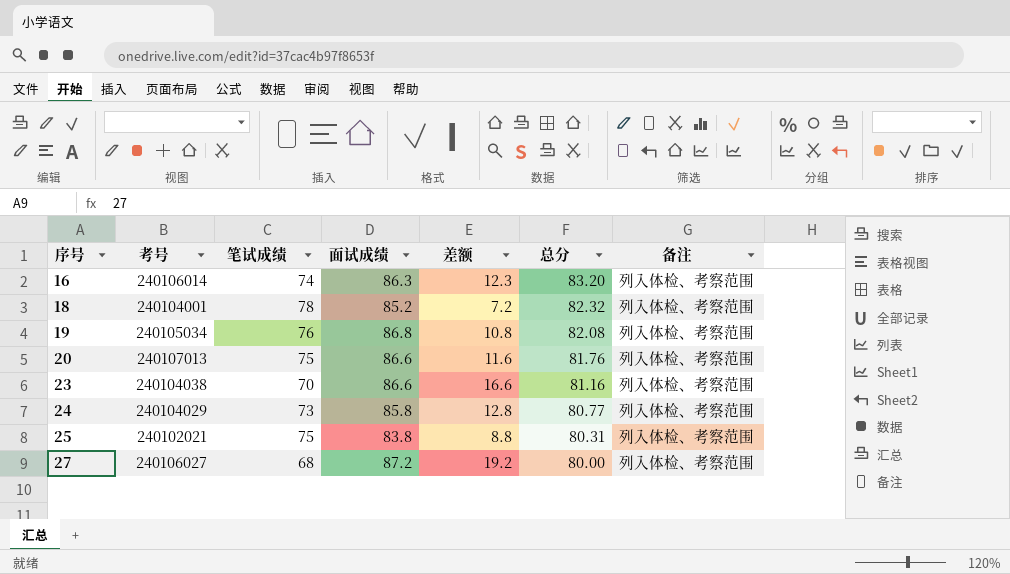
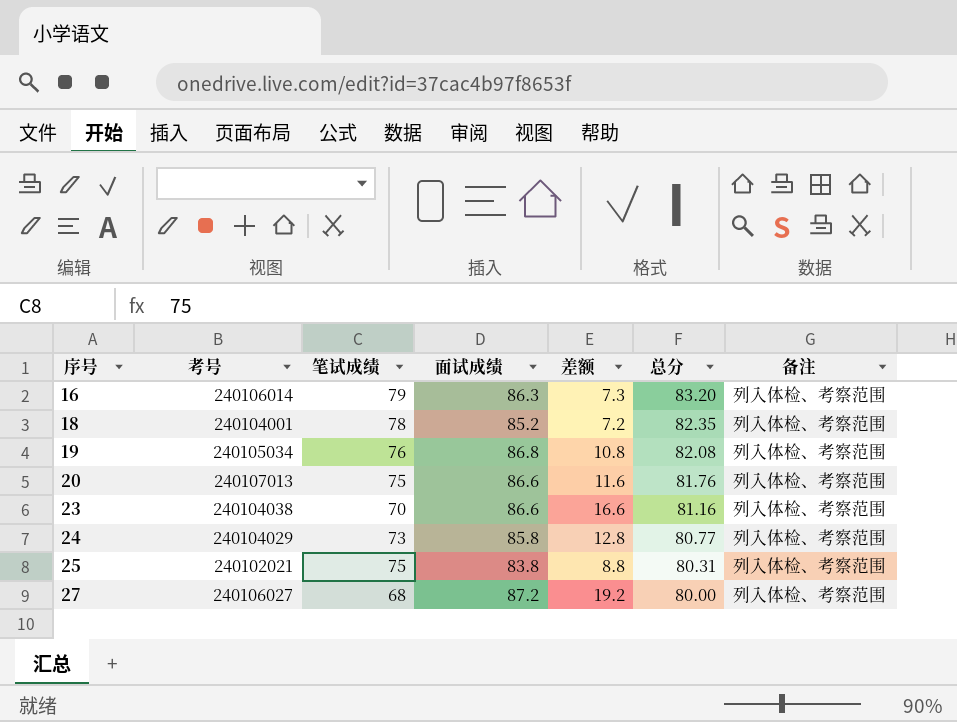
16 | 笔试成绩: 74 -> 79
16 | 差额: 12.3 -> 7.3
18 | 总分: 82.32 -> 82.35

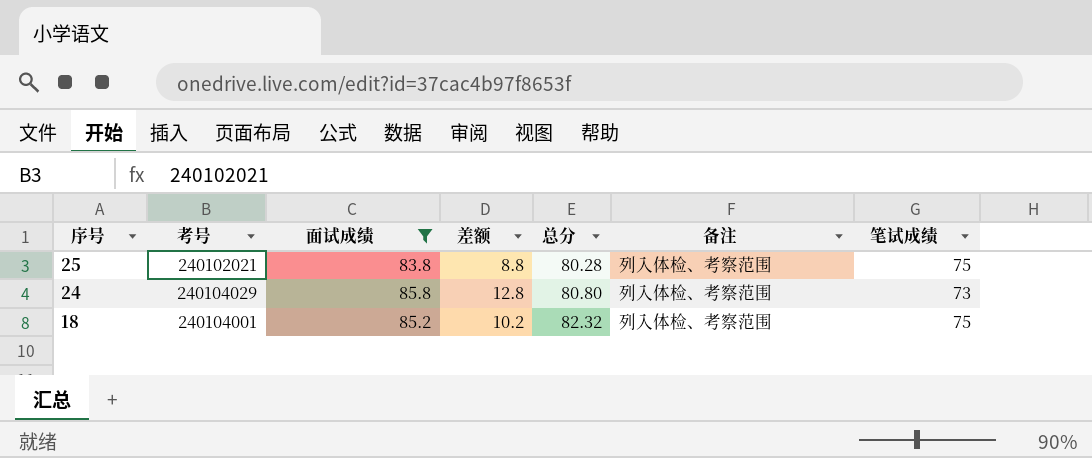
filter: none -> 面试成绩 <= 85.8
row order: 序号 ascending -> 序号 descending
column 笔试成绩 | position: 3 -> 7
25 | 总分: 80.31 -> 80.28
24 | 总分: 80.77 -> 80.80
18 | 差额: 7.2 -> 10.2
18 | 总分: 82.35 -> 82.32
18 | 笔试成绩: 78 -> 75

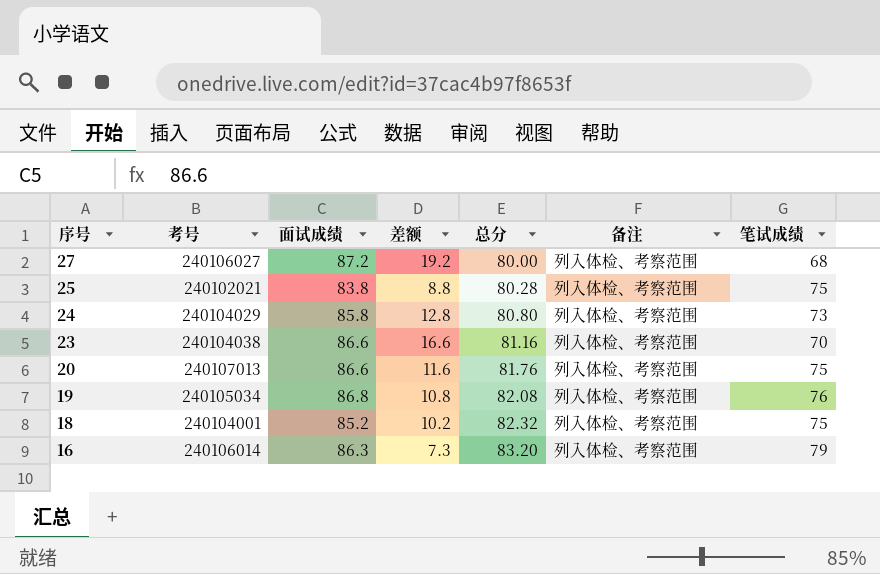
filter: 面试成绩 <= 85.8 -> none

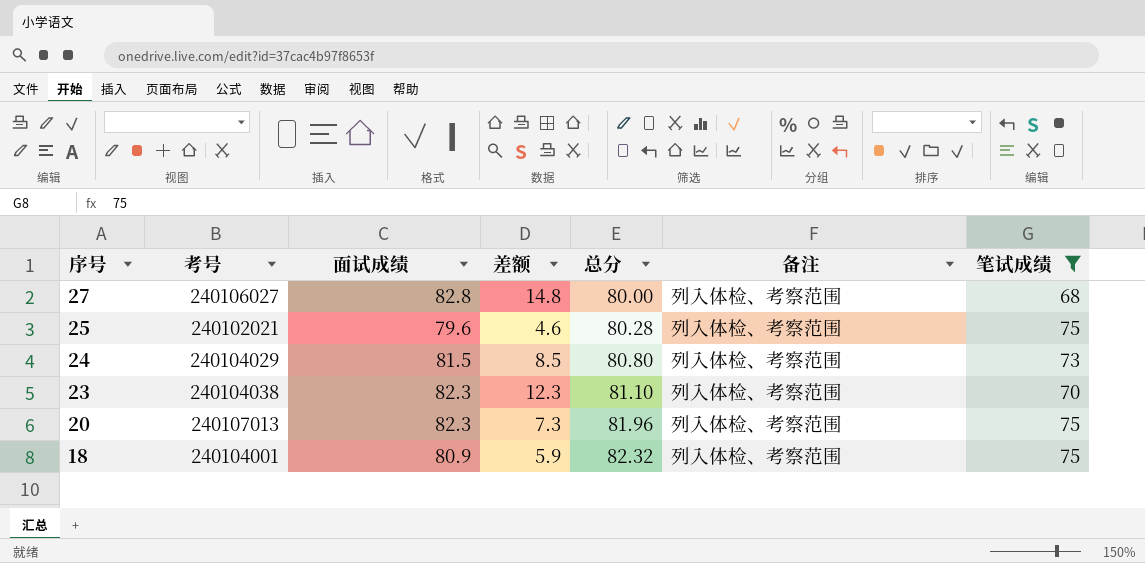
filter: none -> 笔试成绩 <= 75
27 | 面试成绩: 87.2 -> 82.8
27 | 差额: 19.2 -> 14.8
25 | 面试成绩: 83.8 -> 79.6
25 | 差额: 8.8 -> 4.6
24 | 面试成绩: 85.8 -> 81.5
24 | 差额: 12.8 -> 8.5
23 | 面试成绩: 86.6 -> 82.3
23 | 差额: 16.6 -> 12.3
23 | 总分: 81.16 -> 81.10
20 | 面试成绩: 86.6 -> 82.3
20 | 差额: 11.6 -> 7.3
20 | 总分: 81.76 -> 81.96
18 | 面试成绩: 85.2 -> 80.9
18 | 差额: 10.2 -> 5.9

